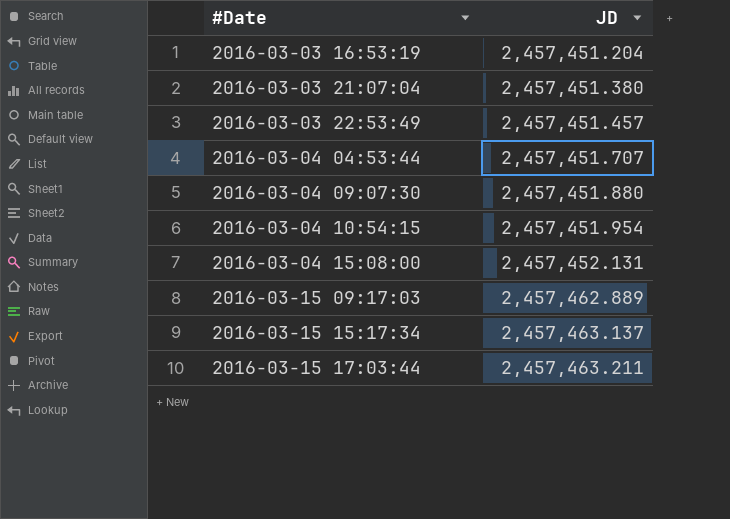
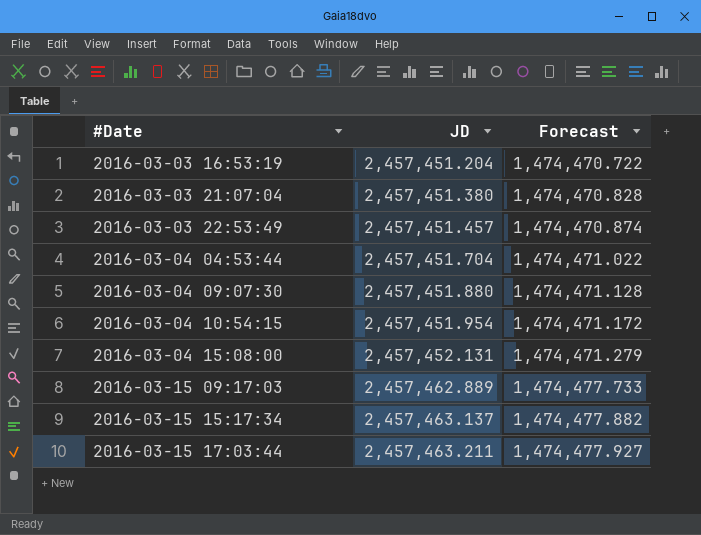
column Forecast | formula: none -> [JD] * 0.6
2016-03-04 04:53:44 | JD: 2,457,451.707 -> 2,457,451.704

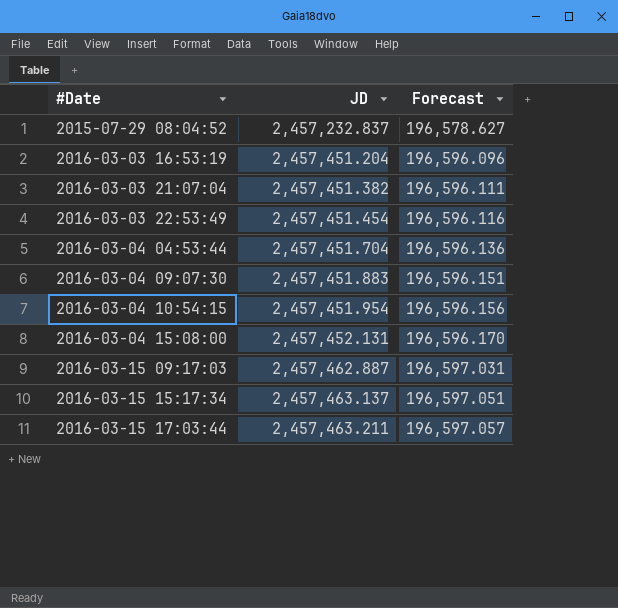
column Forecast | formula: [JD] * 0.6 -> [JD] * 0.08
row 2015-07-29 08:04:52: none -> 2,457,232.837 | 196,578.627
2016-03-03 21:07:04 | JD: 2,457,451.380 -> 2,457,451.382
2016-03-03 22:53:49 | JD: 2,457,451.457 -> 2,457,451.454
2016-03-04 09:07:30 | JD: 2,457,451.880 -> 2,457,451.883
2016-03-15 09:17:03 | JD: 2,457,462.889 -> 2,457,462.887

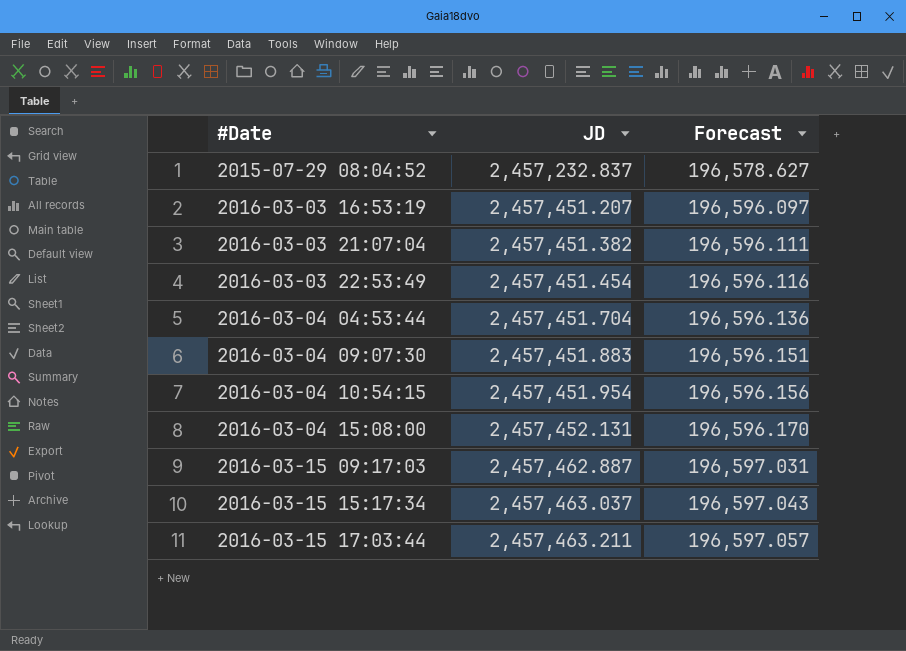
2016-03-03 16:53:19 | JD: 2,457,451.204 -> 2,457,451.207
2016-03-03 16:53:19 | Forecast: 196,596.096 -> 196,596.097
2016-03-15 15:17:34 | JD: 2,457,463.137 -> 2,457,463.037
2016-03-15 15:17:34 | Forecast: 196,597.051 -> 196,597.043

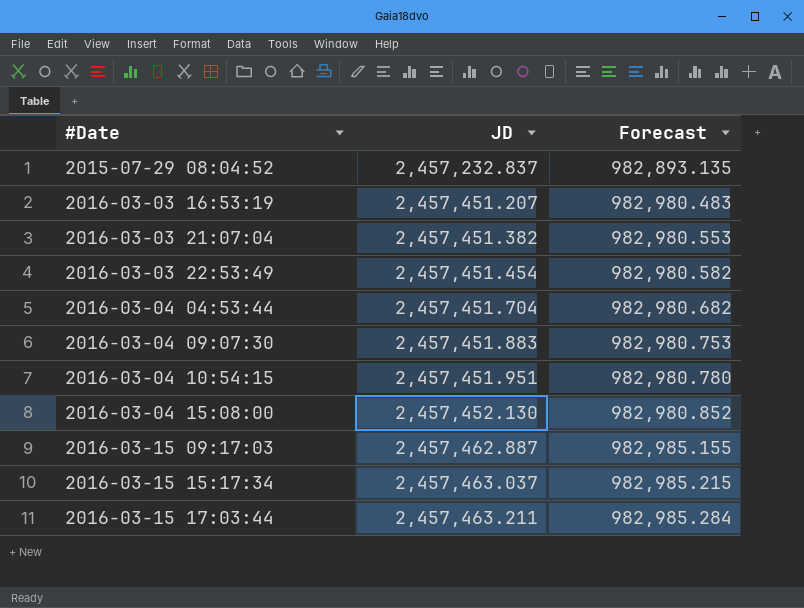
column Forecast | formula: [JD] * 0.08 -> [JD] * 0.4
2016-03-04 10:54:15 | JD: 2,457,451.954 -> 2,457,451.951
2016-03-04 15:08:00 | JD: 2,457,452.131 -> 2,457,452.130

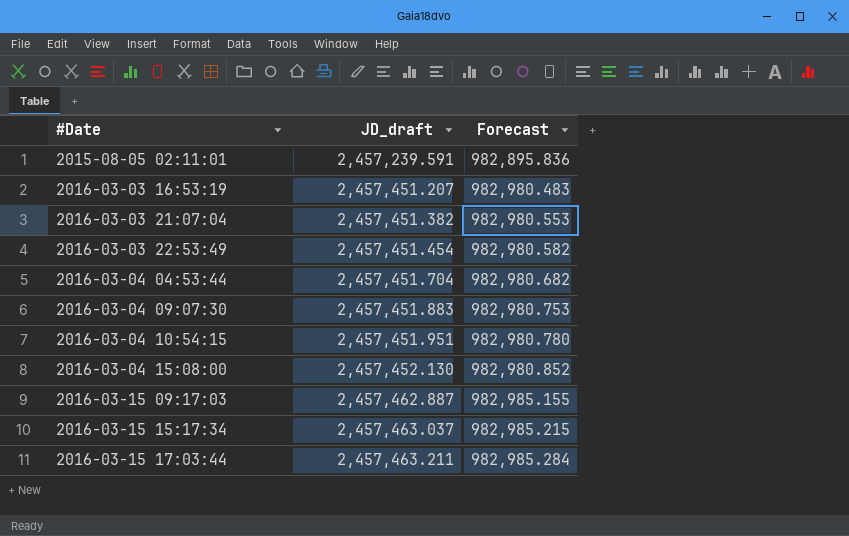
column name: JD -> JD_draft
row 2015-07-29 08:04:52: 2,457,232.837 | 982,893.135 -> none
row 2015-08-05 02:11:01: none -> 2,457,239.591 | 982,895.836

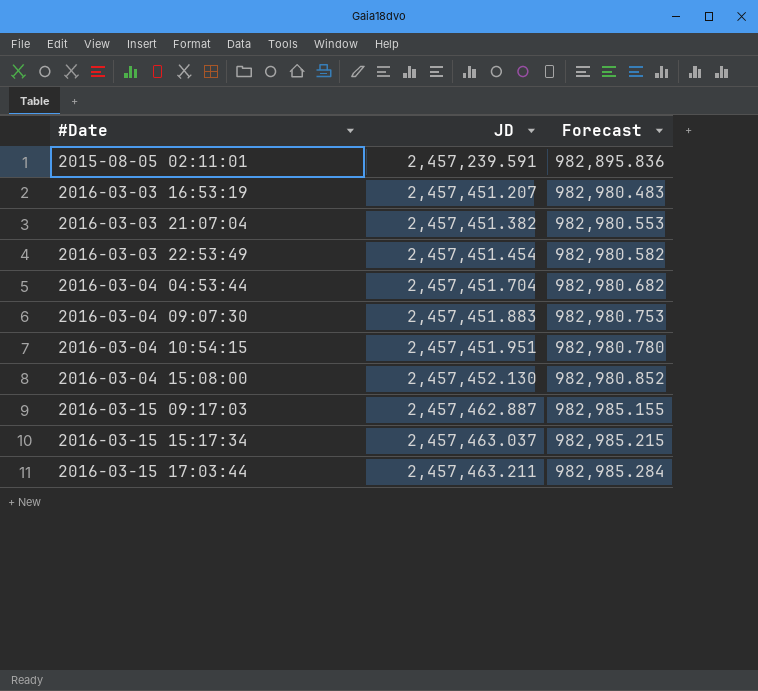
column name: JD_draft -> JD

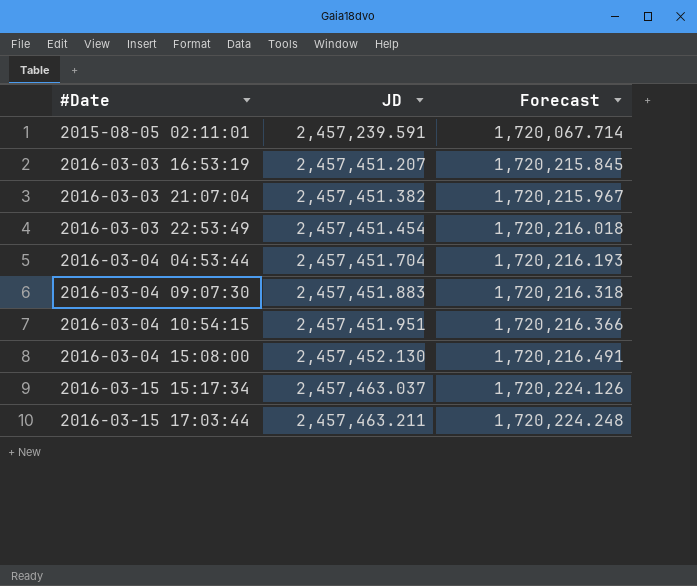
column Forecast | formula: [JD] * 0.4 -> [JD] * 0.7
row 2016-03-15 09:17:03: 2,457,462.887 | 982,985.155 -> none

